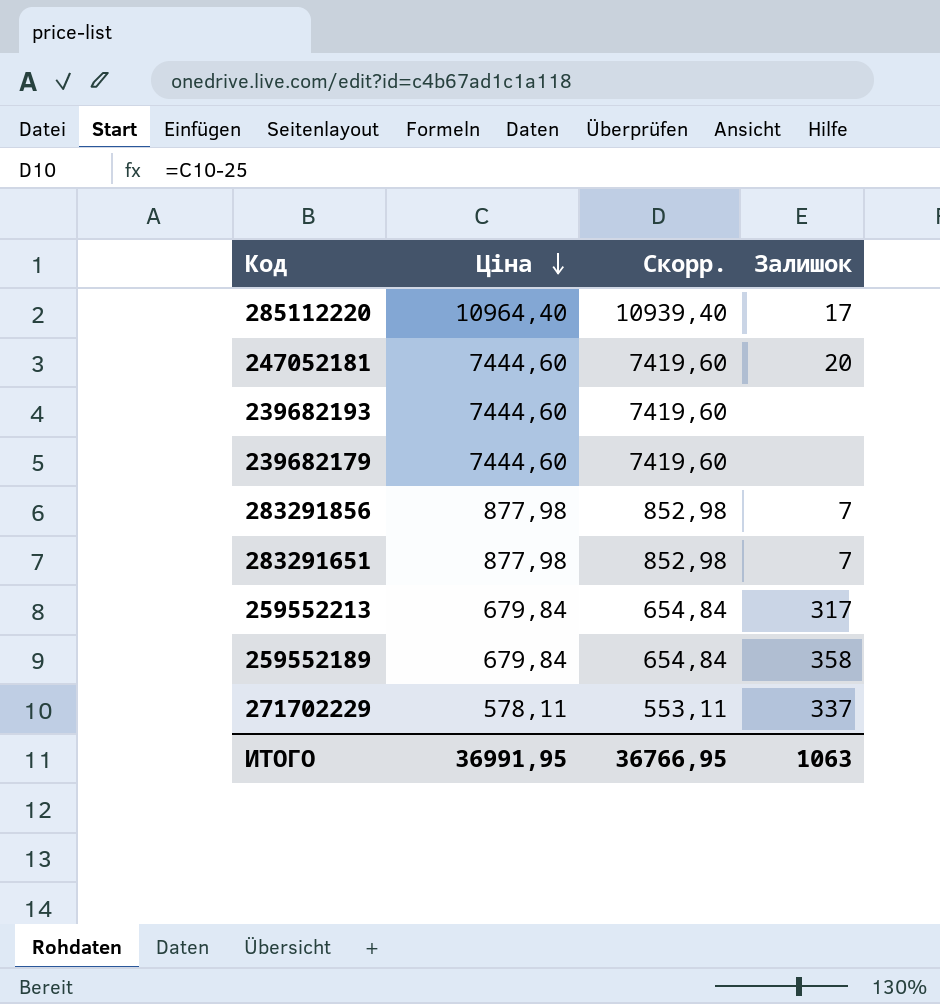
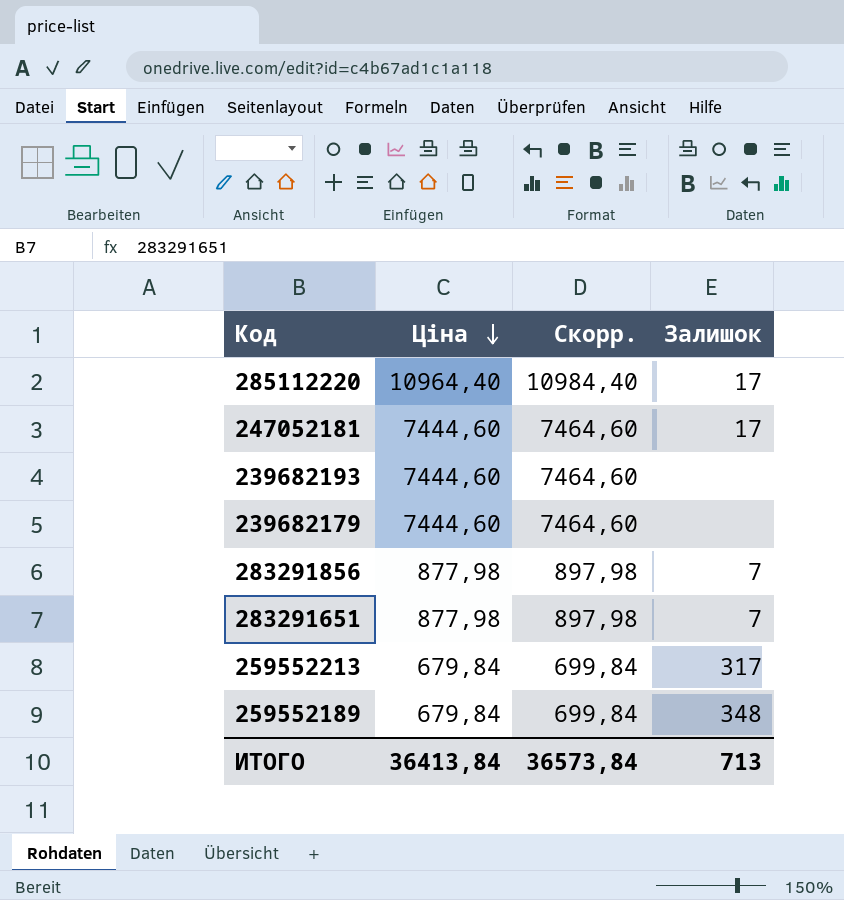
column Скорр. | formula: [Ціна] - 25 -> [Ціна] + 20
row 271702229: 578,11 | 553,11 | 337 -> none
247052181 | Залишок: 20 -> 17
259552189 | Залишок: 358 -> 348
ИТОГО | Ціна: 36991,95 -> 36413,84
ИТОГО | Скорр.: 36766,95 -> 36573,84
ИТОГО | Залишок: 1063 -> 713

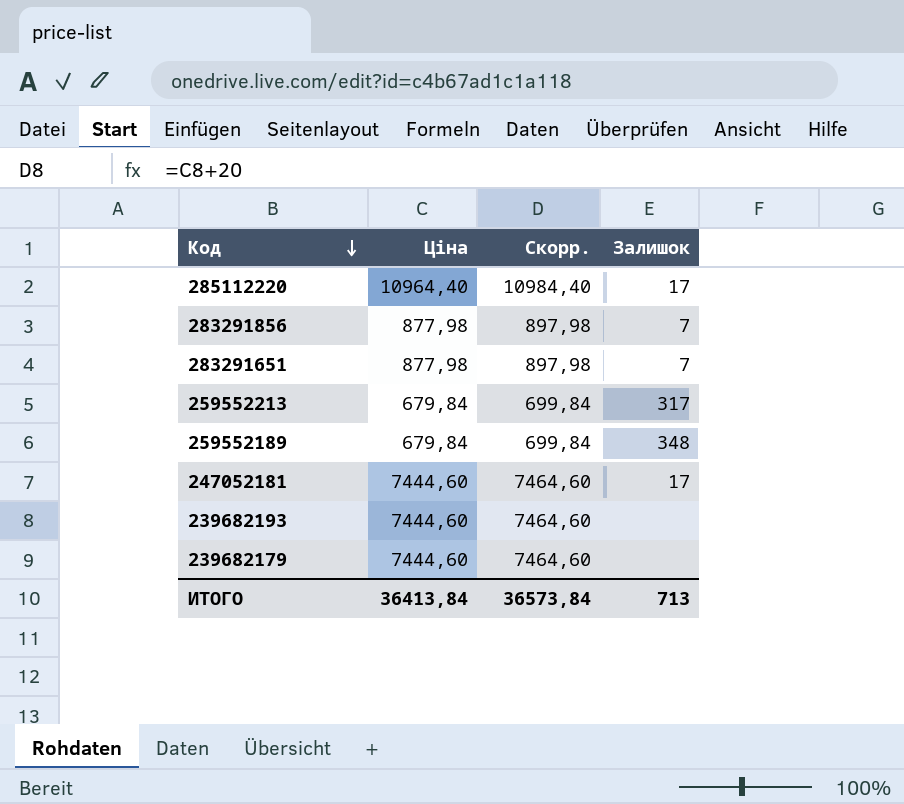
row order: Ціна descending -> Код descending

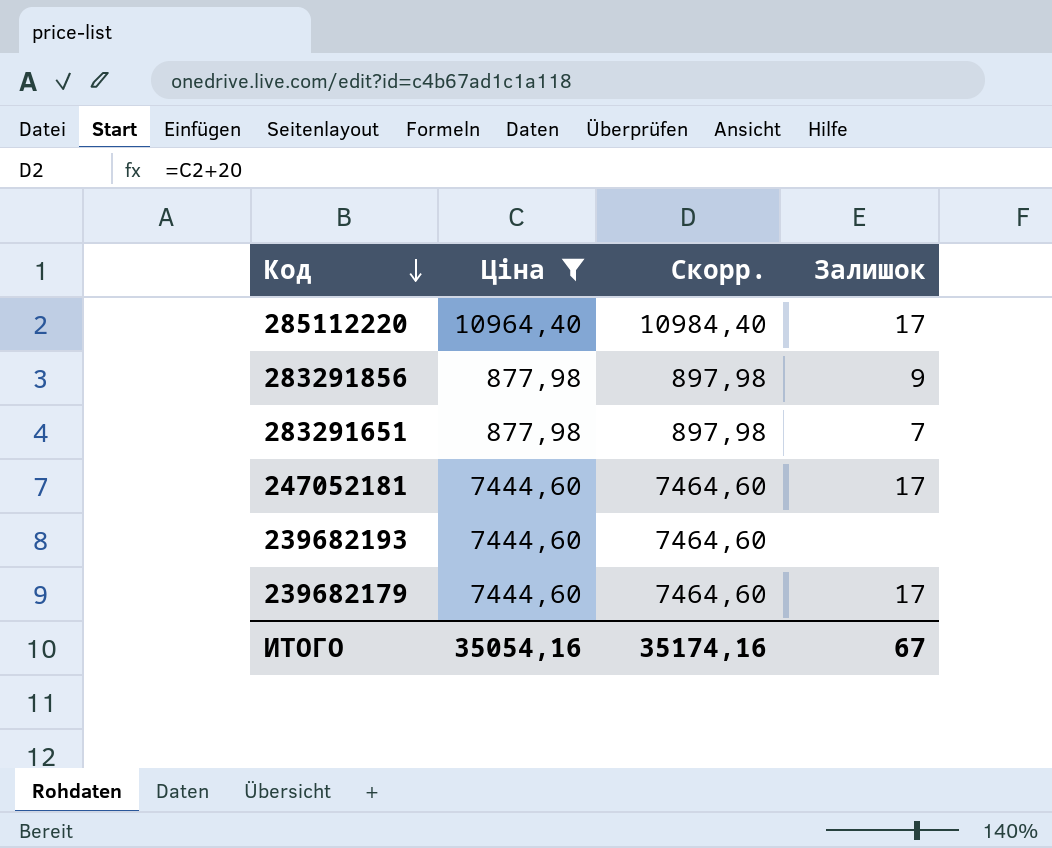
filter: none -> Ціна != 679,84
283291856 | Залишок: 7 -> 9
239682179 | Залишок: none -> 17
ИТОГО | Ціна: 36413,84 -> 35054,16
ИТОГО | Скорр.: 36573,84 -> 35174,16
ИТОГО | Залишок: 713 -> 67

